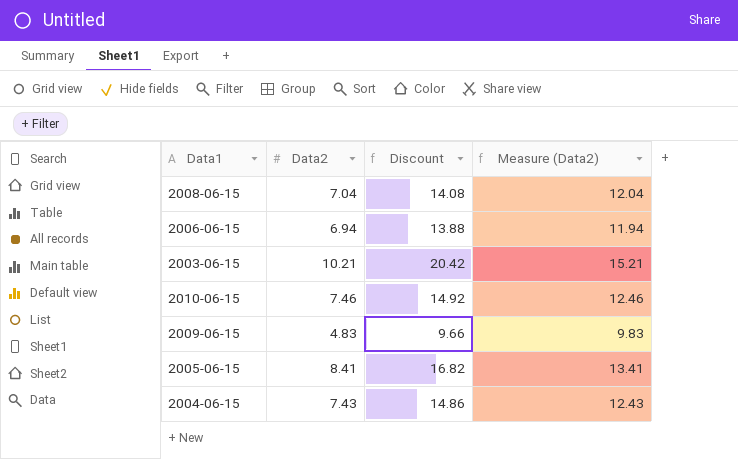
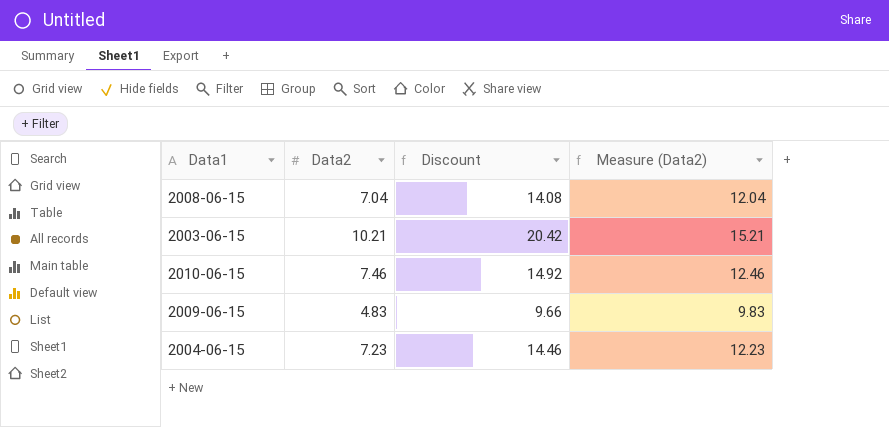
row 2006-06-15: 6.94 | 13.88 | 11.94 -> none
row 2005-06-15: 8.41 | 16.82 | 13.41 -> none
2004-06-15 | Data2: 7.43 -> 7.23
2004-06-15 | Discount: 14.86 -> 14.46
2004-06-15 | Measure (Data2): 12.43 -> 12.23

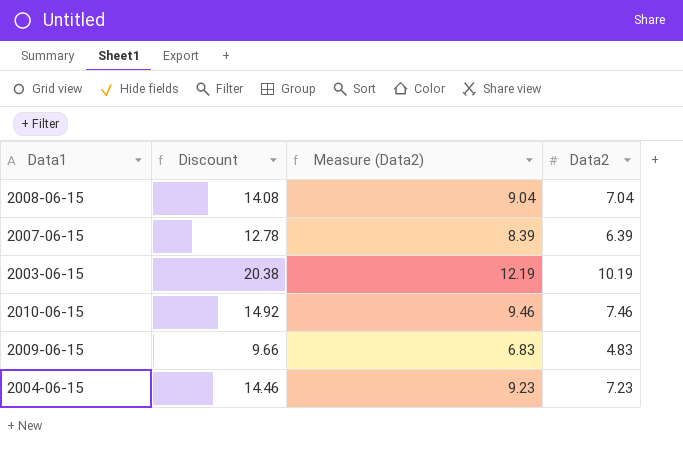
column Measure (Data2) | formula: [Data2] + 5 -> [Data2] + 2
column Data2 | position: 2 -> 4
row 2007-06-15: none -> 12.78 | 8.39 | 6.39
2003-06-15 | Discount: 20.42 -> 20.38
2003-06-15 | Data2: 10.21 -> 10.19

